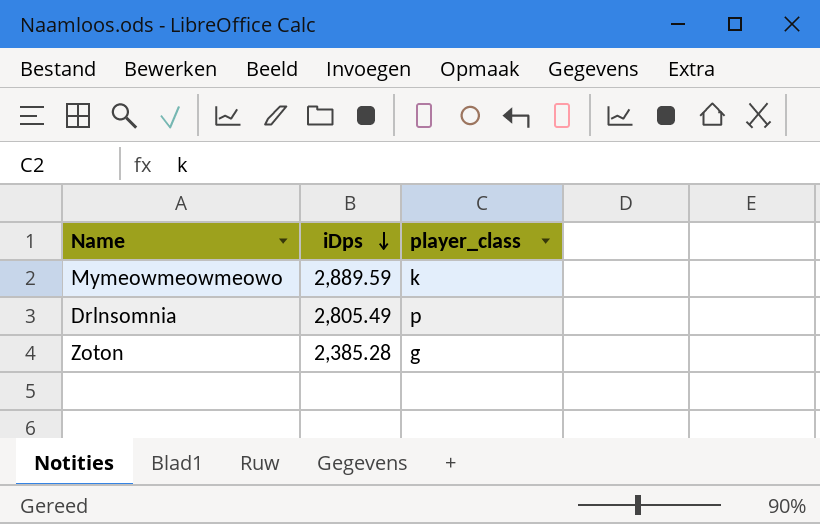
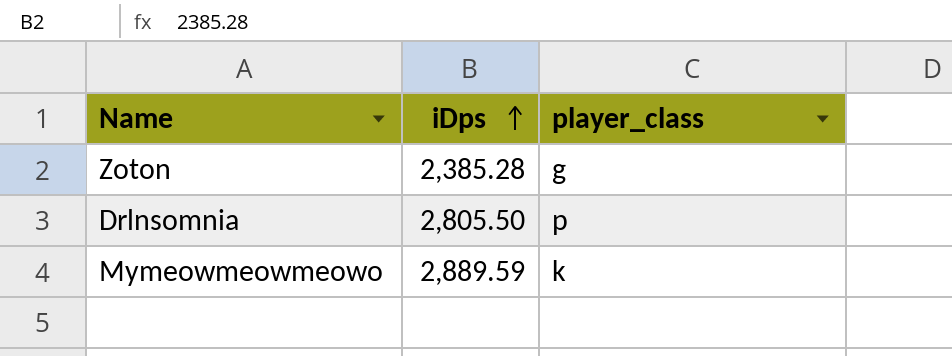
row order: iDps descending -> iDps ascending
Drlnsomnia | iDps: 2,805.49 -> 2,805.50

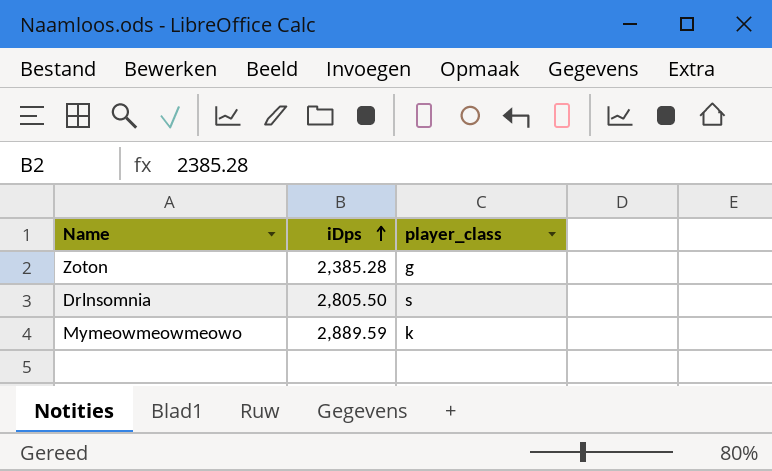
Drlnsomnia | player_class: p -> s

